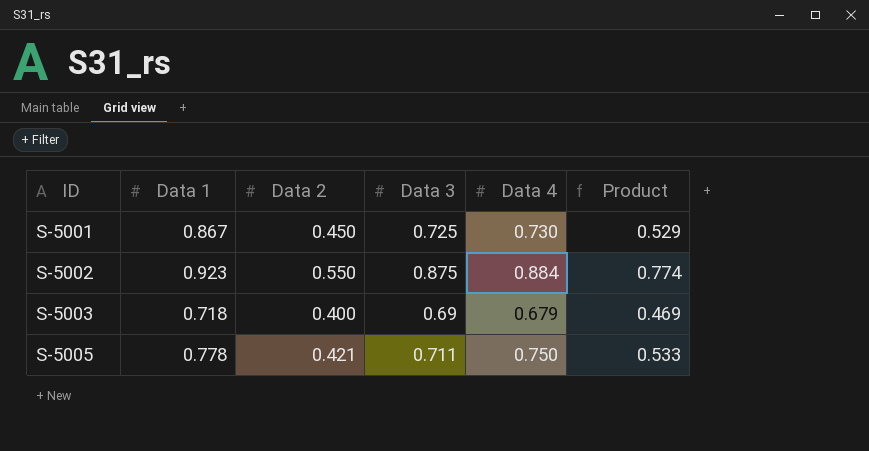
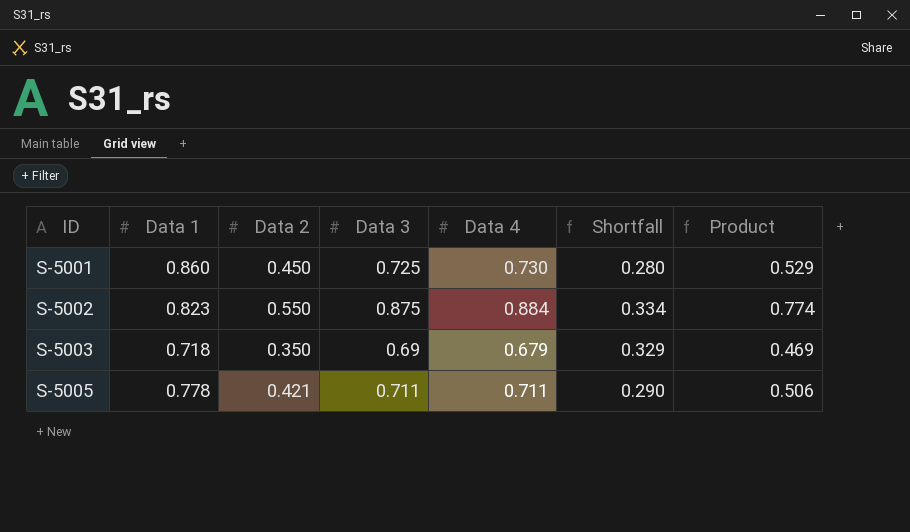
column Shortfall | formula: none -> [Data 4] - [Data 2]
S-5001 | Data 1: 0.867 -> 0.860
S-5002 | Data 1: 0.923 -> 0.823
S-5003 | Data 2: 0.400 -> 0.350
S-5005 | Data 4: 0.750 -> 0.711
S-5005 | Product: 0.533 -> 0.506

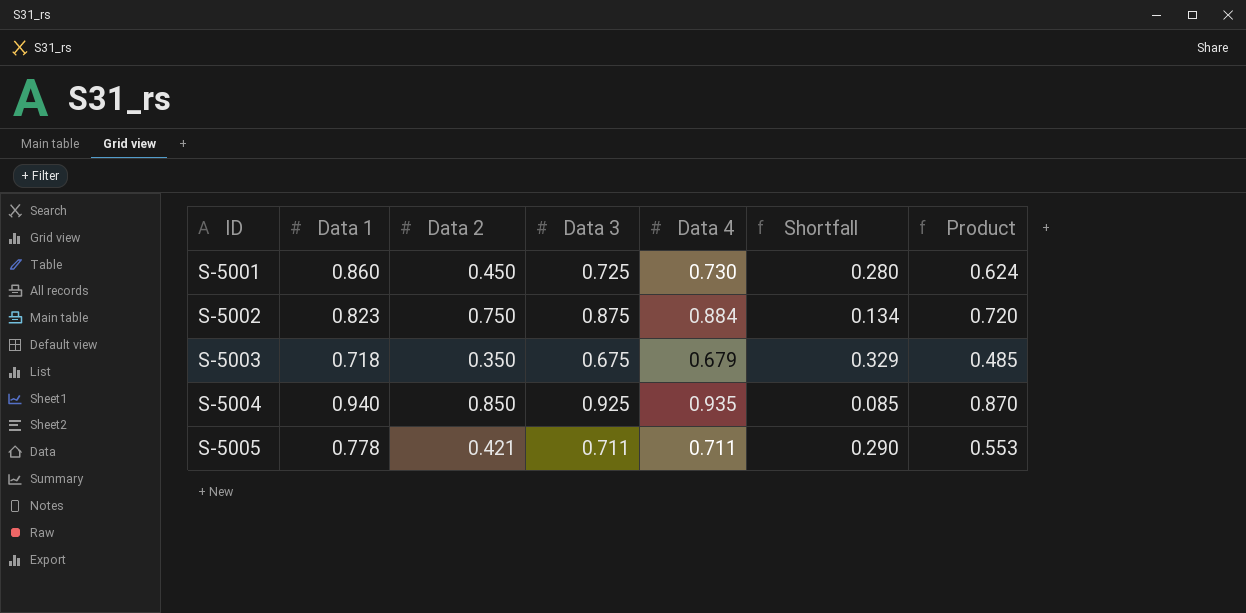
column Product | formula: [Data 3] * [Data 4] -> [Data 1] * [Data 3]
S-5002 | Data 2: 0.550 -> 0.750
S-5002 | Shortfall: 0.334 -> 0.134
S-5003 | Data 3: 0.69 -> 0.675
row S-5004: none -> 0.940 | 0.850 | 0.925 | 0.935 | 0.085 | 0.870

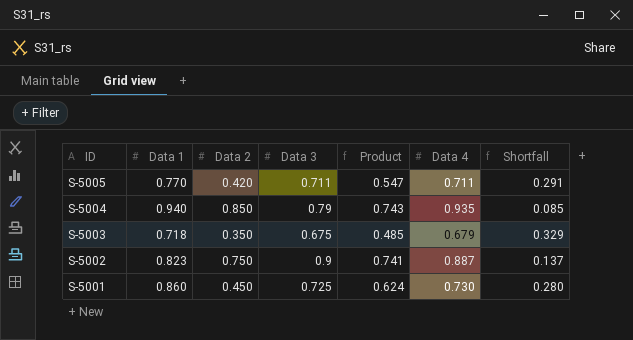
row order: ID ascending -> ID descending
column Product | position: 7 -> 5
S-5005 | Data 1: 0.778 -> 0.770
S-5005 | Data 2: 0.421 -> 0.420
S-5005 | Product: 0.553 -> 0.547
S-5005 | Shortfall: 0.290 -> 0.291
S-5004 | Data 3: 0.925 -> 0.79
S-5004 | Product: 0.870 -> 0.743
S-5002 | Data 3: 0.875 -> 0.9
S-5002 | Product: 0.720 -> 0.741
S-5002 | Data 4: 0.884 -> 0.887
S-5002 | Shortfall: 0.134 -> 0.137

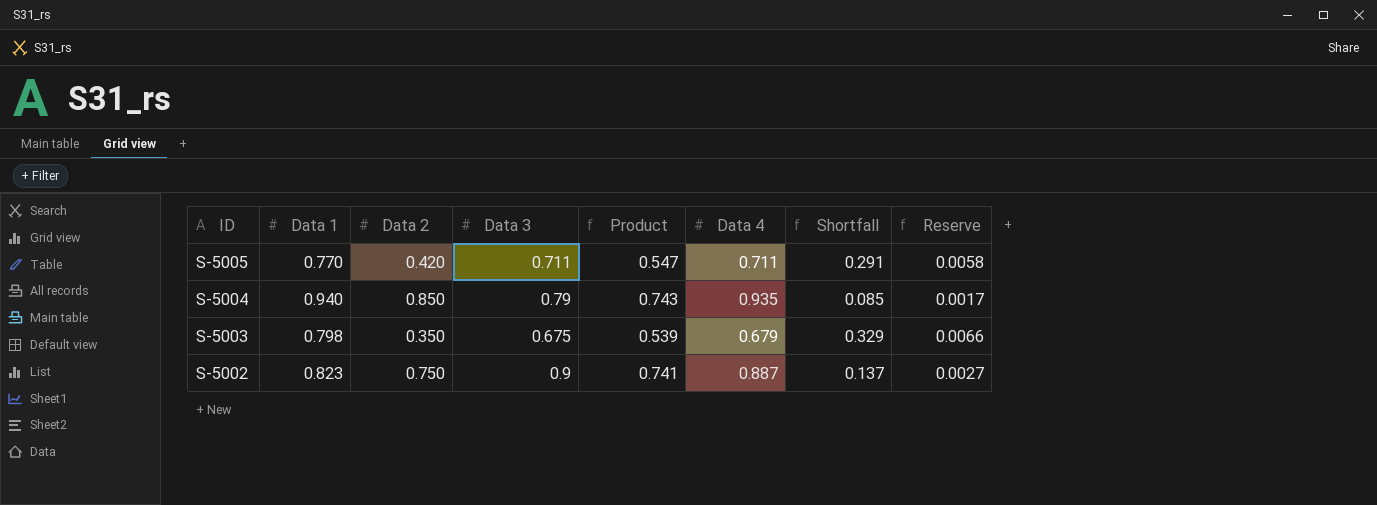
column Reserve | formula: none -> [Shortfall] * 0.02
row S-5001: 0.860 | 0.450 | 0.725 | 0.624 | 0.730 | 0.280 -> none
S-5003 | Data 1: 0.718 -> 0.798
S-5003 | Product: 0.485 -> 0.539

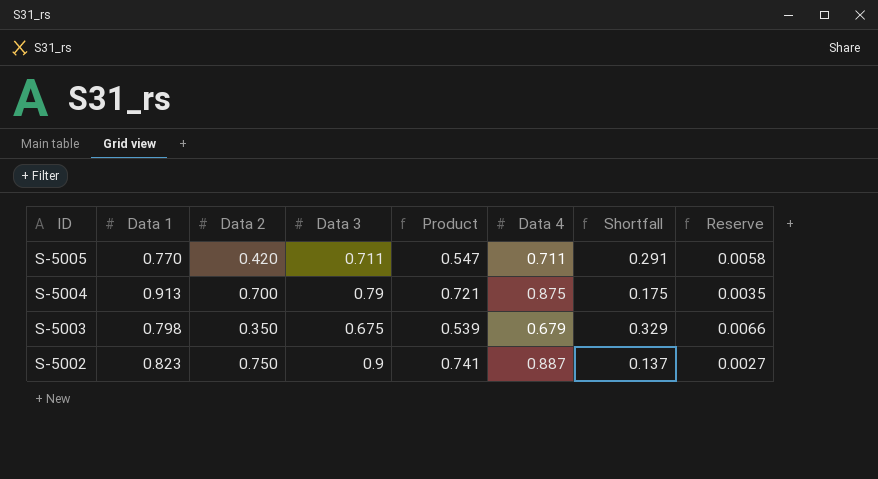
S-5004 | Data 1: 0.940 -> 0.913
S-5004 | Data 2: 0.850 -> 0.700
S-5004 | Product: 0.743 -> 0.721
S-5004 | Data 4: 0.935 -> 0.875
S-5004 | Shortfall: 0.085 -> 0.175
S-5004 | Reserve: 0.0017 -> 0.0035

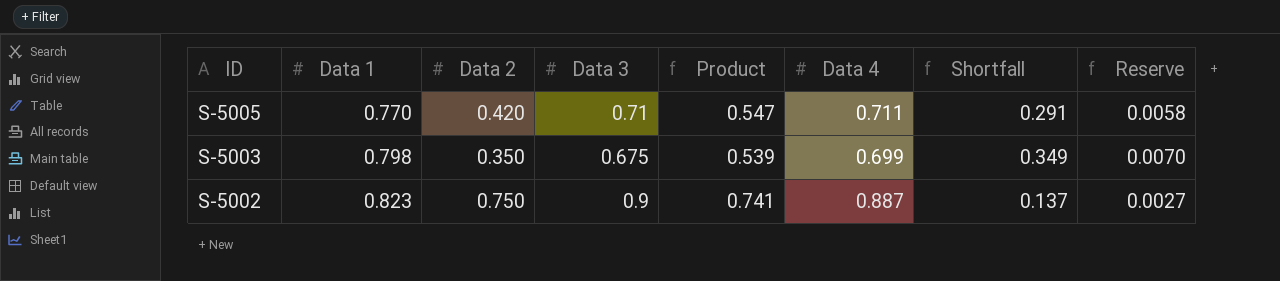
row S-5004: 0.913 | 0.700 | 0.79 | 0.721 | 0.875 | 0.175 | 0.0035 -> none
S-5005 | Data 3: 0.711 -> 0.71
S-5003 | Data 4: 0.679 -> 0.699
S-5003 | Shortfall: 0.329 -> 0.349
S-5003 | Reserve: 0.0066 -> 0.0070

